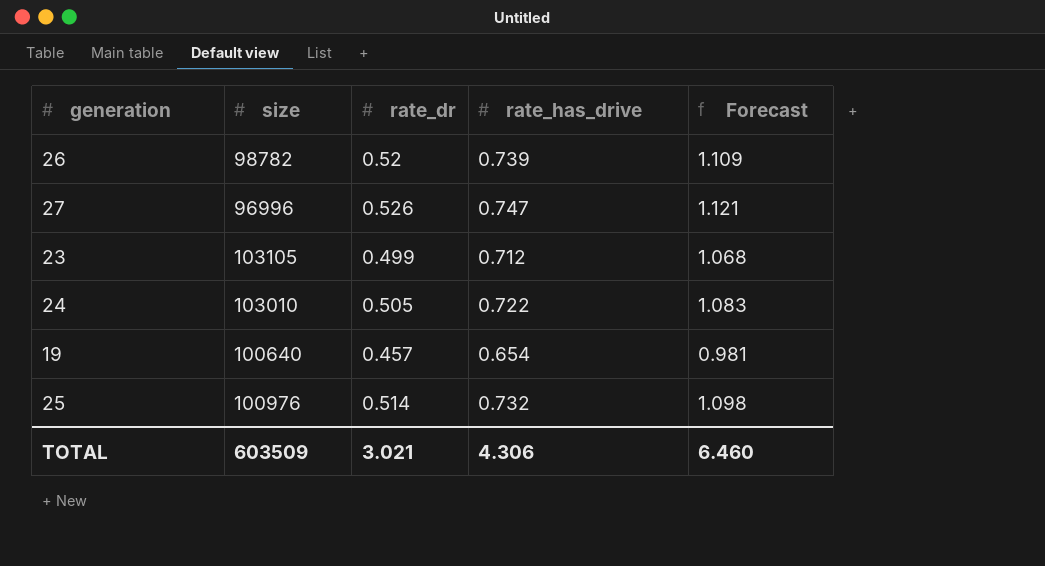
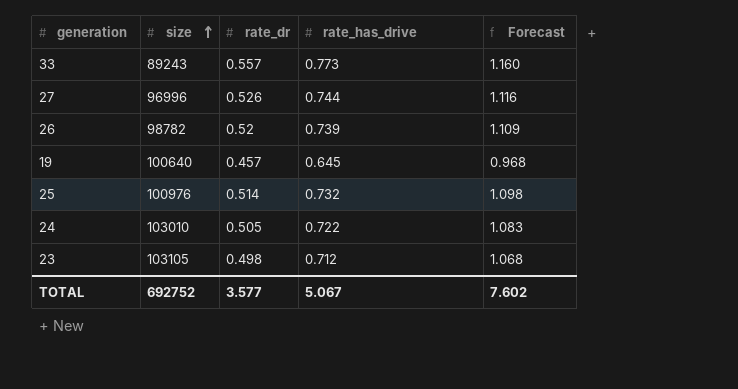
row order: none -> size ascending
row 33: none -> 89243 | 0.557 | 0.773 | 1.160
27 | rate_has_drive: 0.747 -> 0.744
27 | Forecast: 1.121 -> 1.116
19 | rate_has_drive: 0.654 -> 0.645
19 | Forecast: 0.981 -> 0.968
23 | rate_dr: 0.499 -> 0.498
TOTAL | size: 603509 -> 692752
TOTAL | rate_dr: 3.021 -> 3.577
TOTAL | rate_has_drive: 4.306 -> 5.067
TOTAL | Forecast: 6.460 -> 7.602

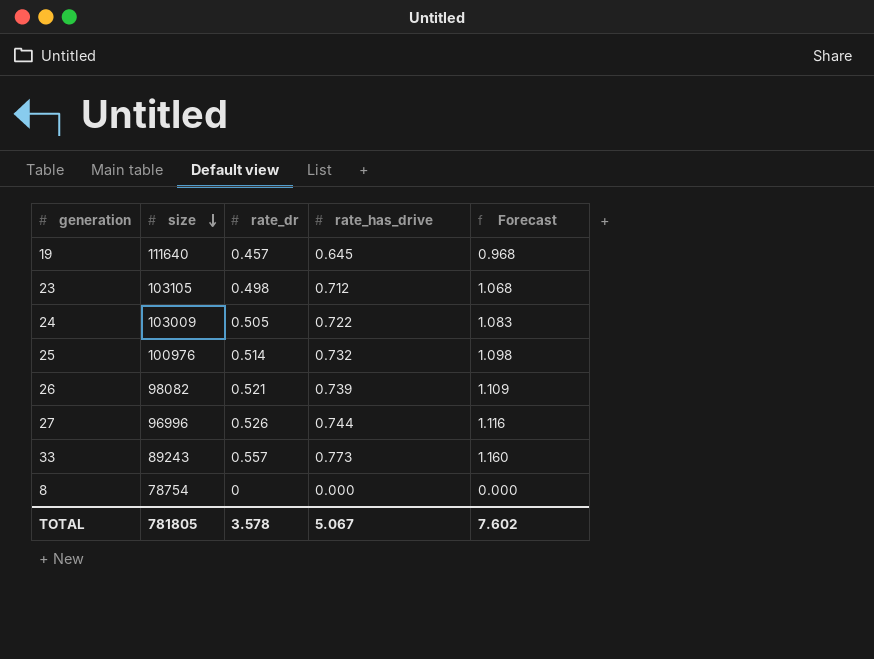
row order: size ascending -> size descending
19 | size: 100640 -> 111640
24 | size: 103010 -> 103009
26 | size: 98782 -> 98082
26 | rate_dr: 0.52 -> 0.521
row 8: none -> 78754 | 0 | 0.000 | 0.000
TOTAL | size: 692752 -> 781805
TOTAL | rate_dr: 3.577 -> 3.578

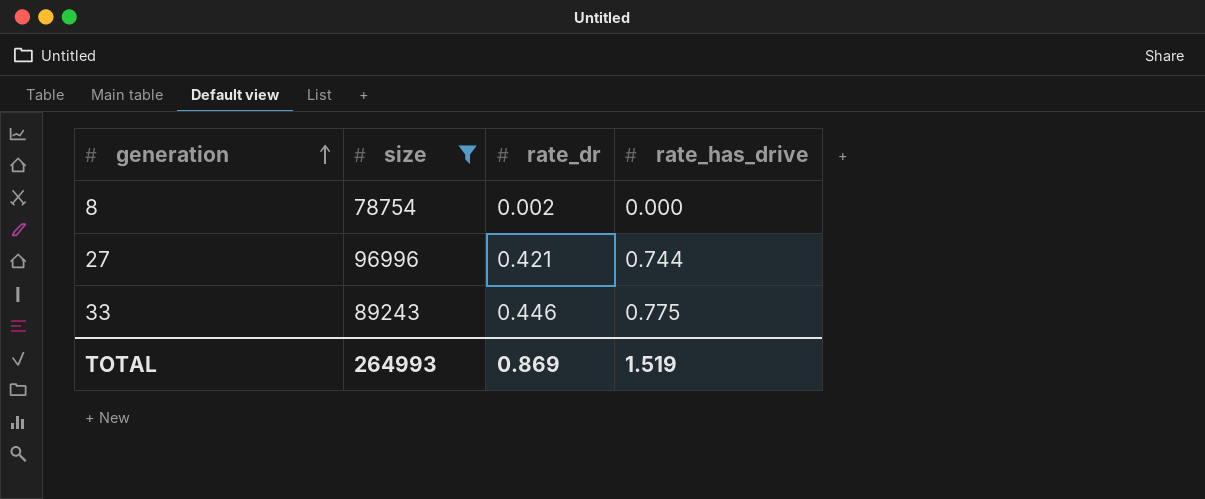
filter: none -> size <= 96996
row order: size descending -> generation ascending
column Forecast | formula: [rate_has_drive] * 1.5 -> none
8 | rate_dr: 0 -> 0.002
27 | rate_dr: 0.526 -> 0.421
33 | rate_dr: 0.557 -> 0.446
33 | rate_has_drive: 0.773 -> 0.775
TOTAL | size: 781805 -> 264993
TOTAL | rate_dr: 3.578 -> 0.869
TOTAL | rate_has_drive: 5.067 -> 1.519

